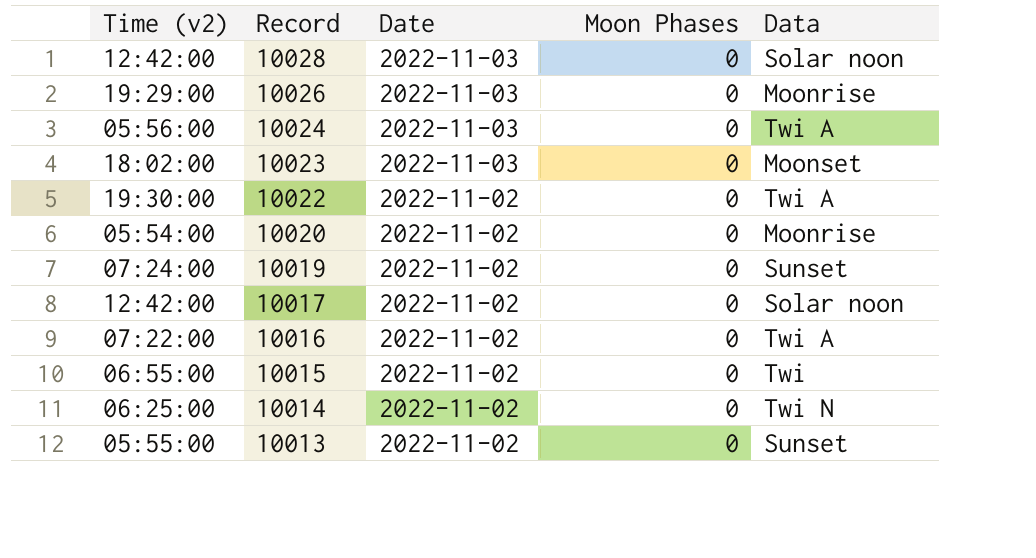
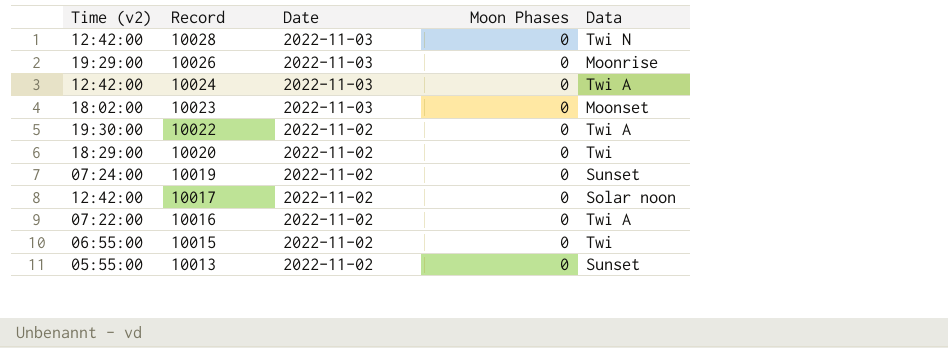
row 10014: 06:25:00 | 2022-11-02 | 0 | Twi N -> none
10028 | Data: Solar noon -> Twi N
10024 | Time (v2): 05:56:00 -> 12:42:00
10020 | Time (v2): 05:54:00 -> 18:29:00
10020 | Data: Moonrise -> Twi

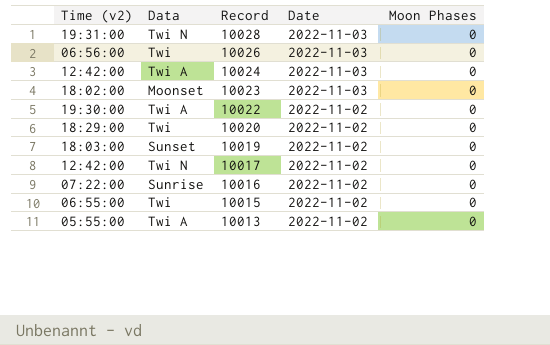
column Data | position: 5 -> 2
10028 | Time (v2): 12:42:00 -> 19:31:00
10026 | Time (v2): 19:29:00 -> 06:56:00
10026 | Data: Moonrise -> Twi
10019 | Time (v2): 07:24:00 -> 18:03:00
10017 | Data: Solar noon -> Twi N
10016 | Data: Twi A -> Sunrise
10013 | Data: Sunset -> Twi A

